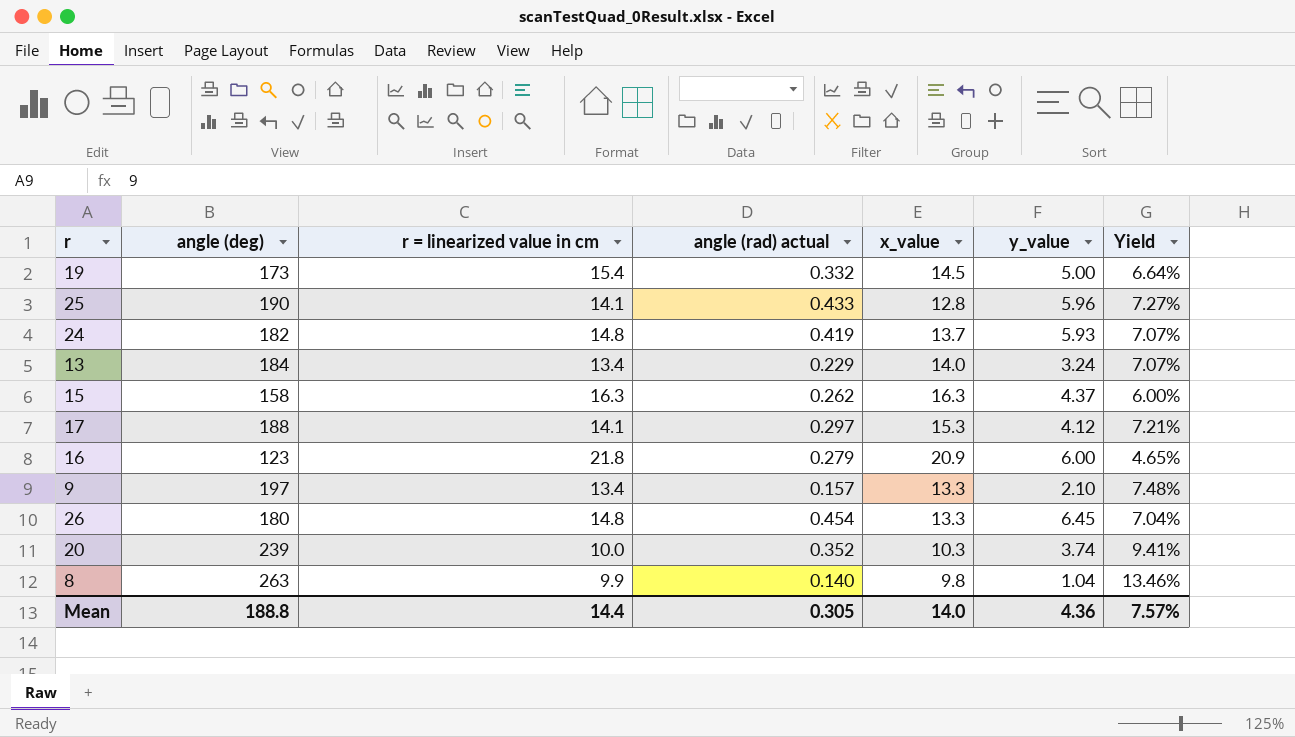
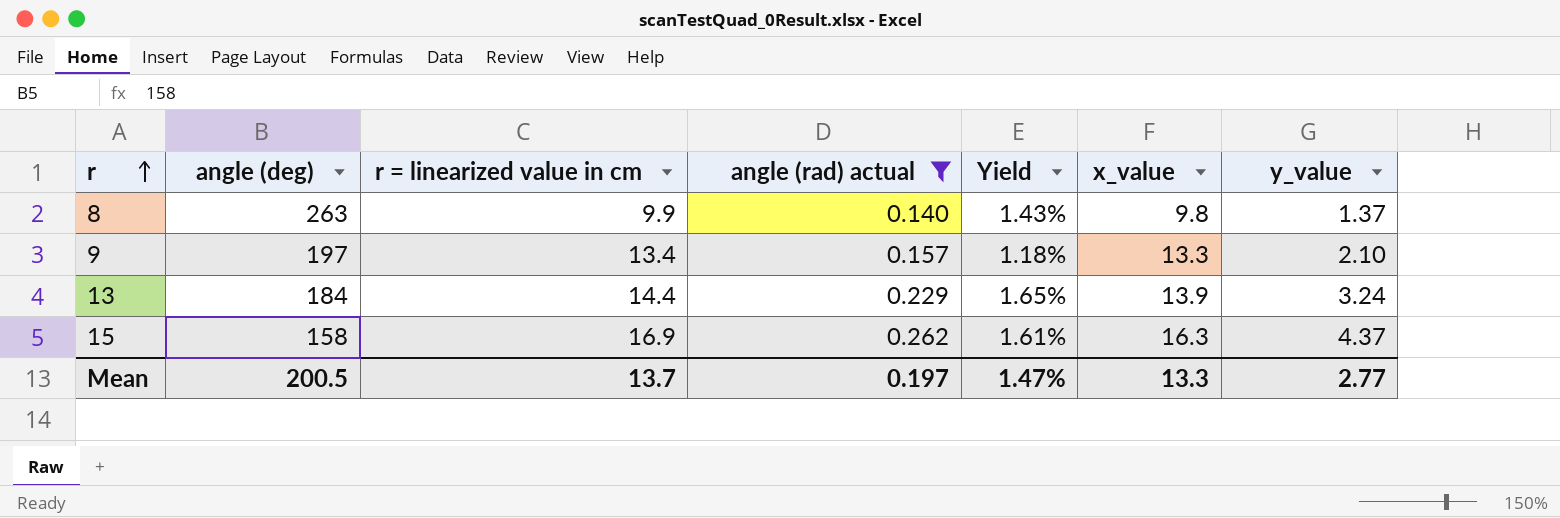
filter: none -> angle (rad) actual <= 0.262
row order: none -> r ascending
column Yield | formula: [angle (rad) actual] / [y_value] -> [angle (rad) actual] / [x_value]
column Yield | position: 7 -> 5
8 | y_value: 1.04 -> 1.37
13 | r = linearized value in cm: 13.4 -> 14.4
13 | x_value: 14.0 -> 13.9
15 | r = linearized value in cm: 16.3 -> 16.9
Mean | angle (deg): 188.8 -> 200.5
Mean | r = linearized value in cm: 14.4 -> 13.7
Mean | angle (rad) actual: 0.305 -> 0.197
Mean | Yield: 7.57% -> 1.47%
Mean | x_value: 14.0 -> 13.3
Mean | y_value: 4.36 -> 2.77

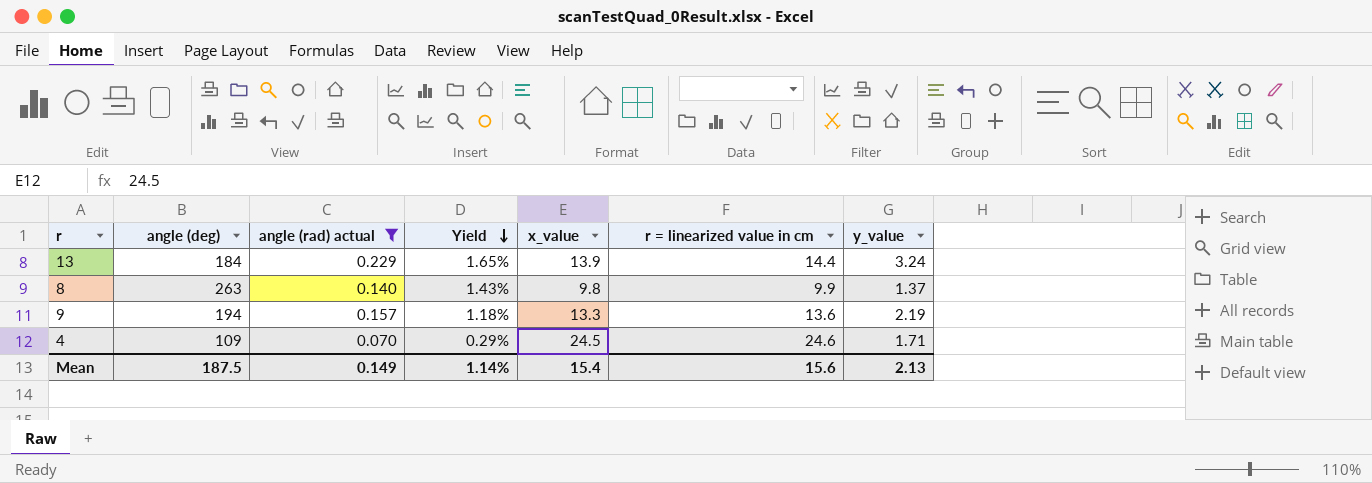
row order: r ascending -> Yield descending
column r = linearized value in cm | position: 3 -> 6
row 15: 158 | 16.9 | 0.262 | 1.61% | 16.3 | 4.37 -> none
9 | angle (deg): 197 -> 194
9 | r = linearized value in cm: 13.4 -> 13.6
9 | y_value: 2.10 -> 2.19
row 4: none -> 109 | 0.070 | 0.29% | 24.5 | 24.6 | 1.71
Mean | angle (deg): 200.5 -> 187.5
Mean | angle (rad) actual: 0.197 -> 0.149
Mean | Yield: 1.47% -> 1.14%
Mean | x_value: 13.3 -> 15.4
Mean | r = linearized value in cm: 13.7 -> 15.6
Mean | y_value: 2.77 -> 2.13

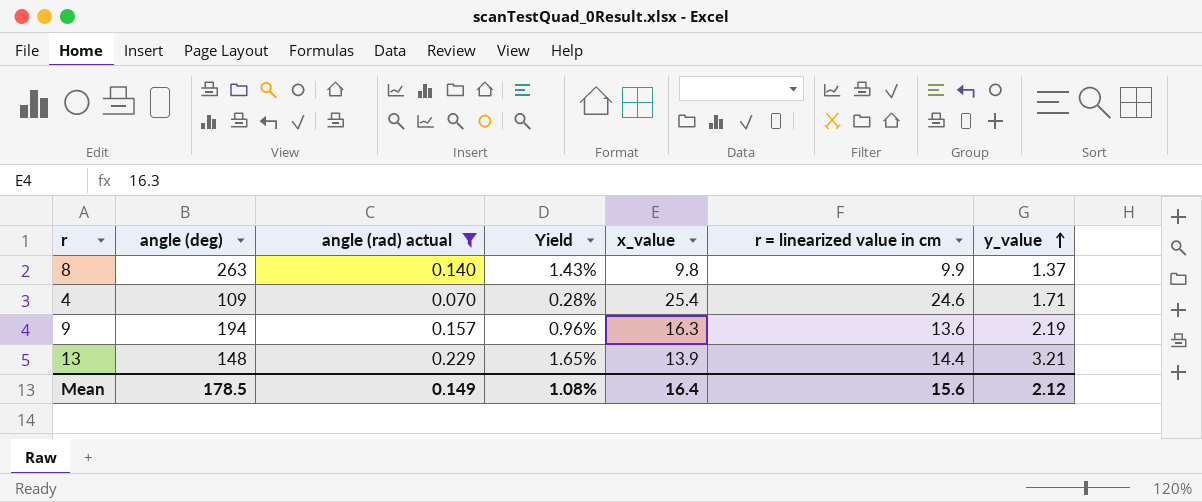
row order: Yield descending -> y_value ascending
4 | Yield: 0.29% -> 0.28%
4 | x_value: 24.5 -> 25.4
9 | Yield: 1.18% -> 0.96%
9 | x_value: 13.3 -> 16.3
13 | angle (deg): 184 -> 148
13 | y_value: 3.24 -> 3.21
Mean | angle (deg): 187.5 -> 178.5
Mean | Yield: 1.14% -> 1.08%
Mean | x_value: 15.4 -> 16.4
Mean | y_value: 2.13 -> 2.12

